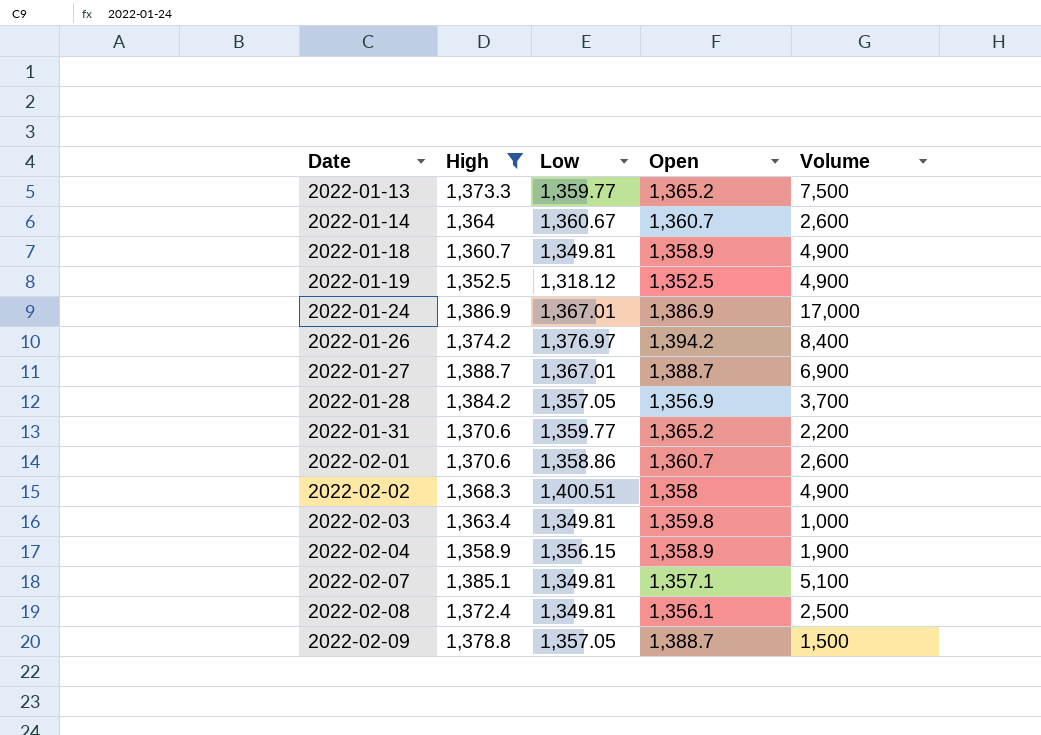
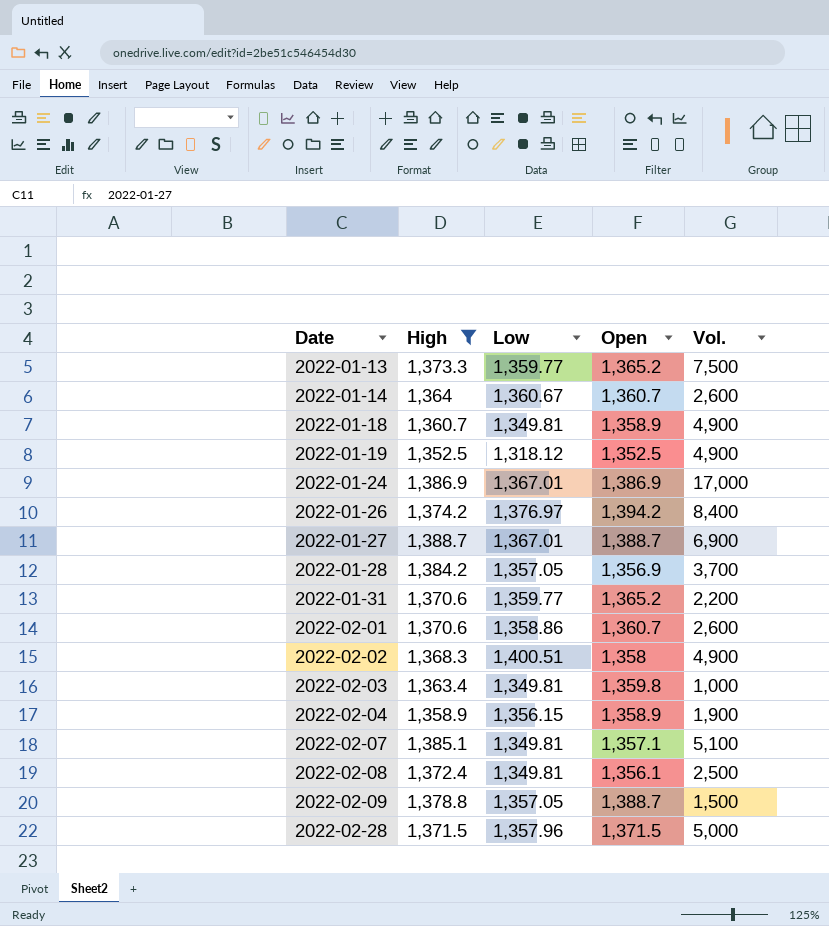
column name: Volume -> Vol.
row 2022-02-28: none -> 1,371.5 | 1,357.96 | 1,371.5 | 5,000

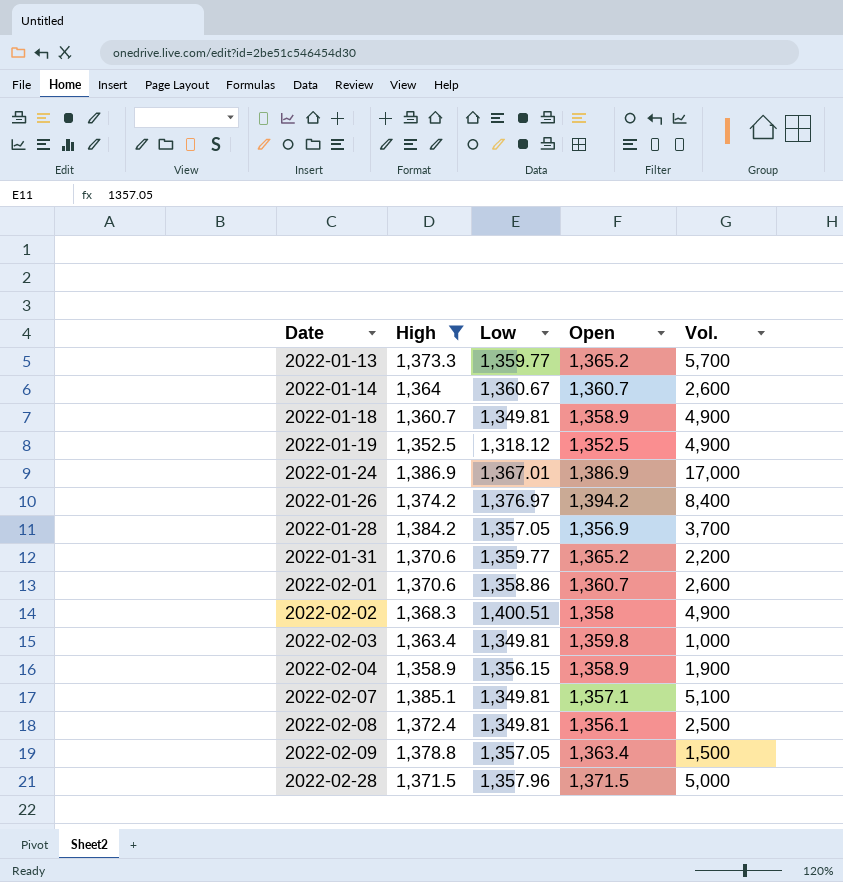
row 2022-01-27: 1,388.7 | 1,367.01 | 1,388.7 | 6,900 -> none
2022-01-13 | Vol.: 7,500 -> 5,700
2022-02-09 | Open: 1,388.7 -> 1,363.4

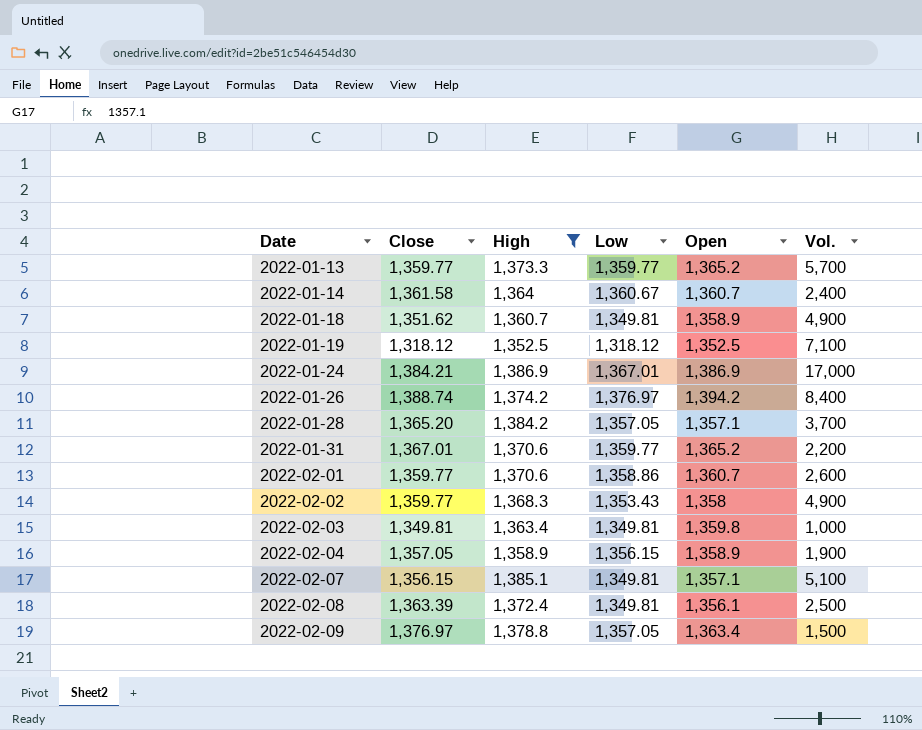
column Close | position: none -> 2
row 2022-02-28: 1,371.5 | 1,357.96 | 1,371.5 | 5,000 -> none
2022-01-14 | Vol.: 2,600 -> 2,400
2022-01-19 | Vol.: 4,900 -> 7,100
2022-01-28 | Open: 1,356.9 -> 1,357.1
2022-02-02 | Low: 1,400.51 -> 1,353.43

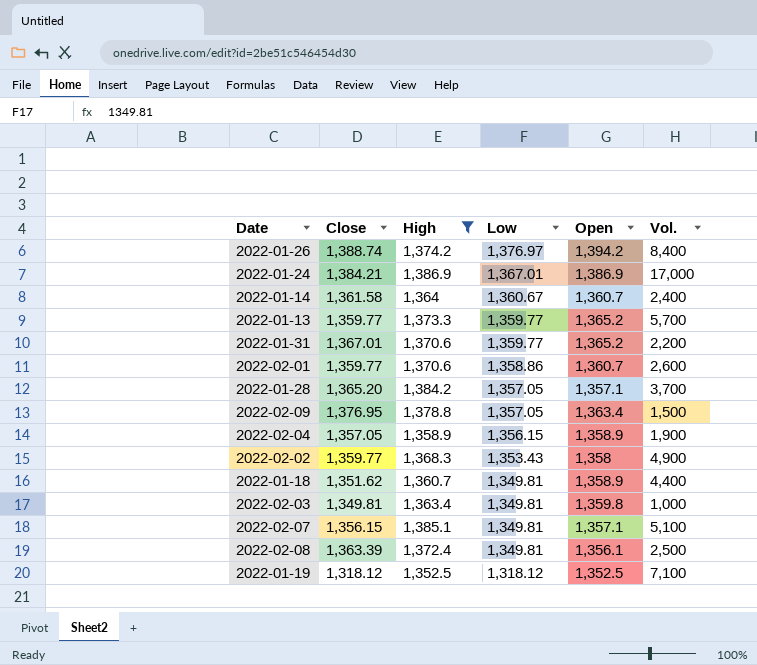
row order: Date ascending -> Low descending
2022-02-09 | Close: 1,376.97 -> 1,376.95
2022-01-18 | Vol.: 4,900 -> 4,400

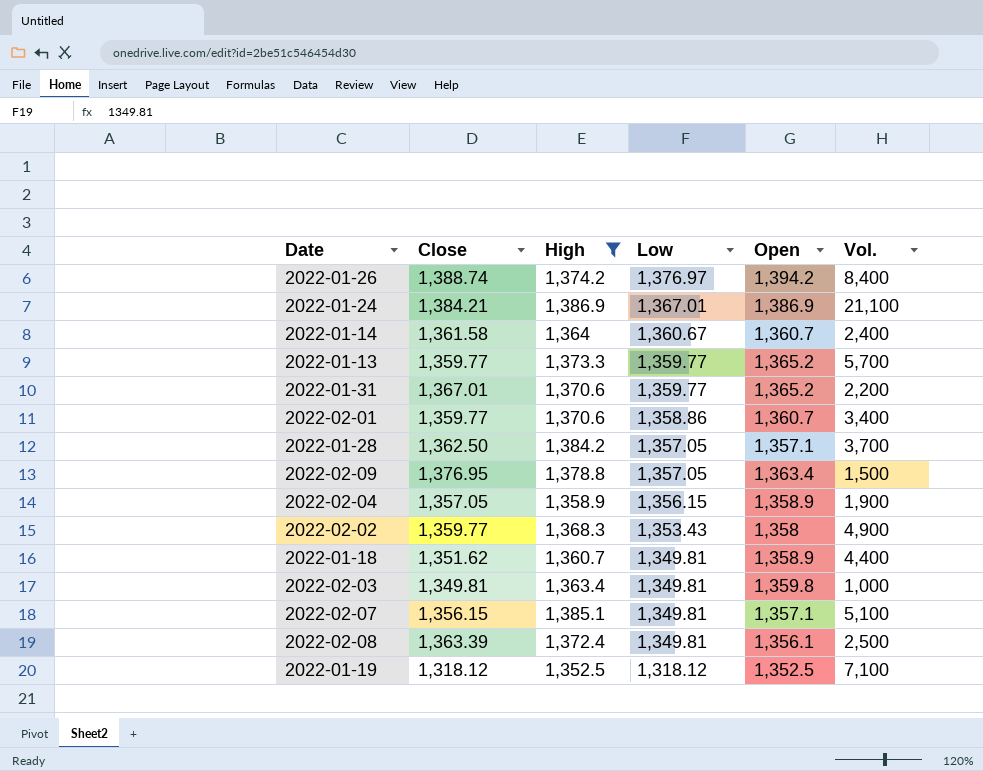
2022-01-24 | Vol.: 17,000 -> 21,100
2022-02-01 | Vol.: 2,600 -> 3,400
2022-01-28 | Close: 1,365.20 -> 1,362.50

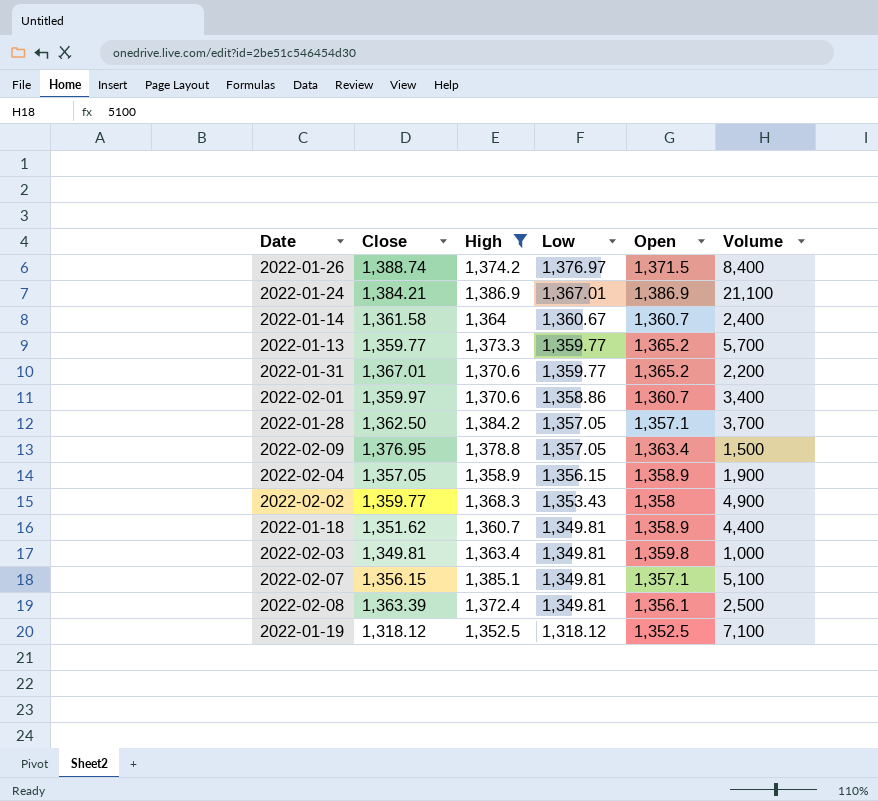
column name: Vol. -> Volume
2022-01-26 | Open: 1,394.2 -> 1,371.5
2022-02-01 | Close: 1,359.77 -> 1,359.97

